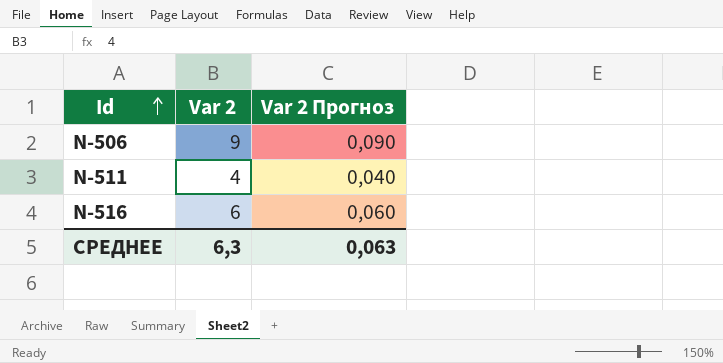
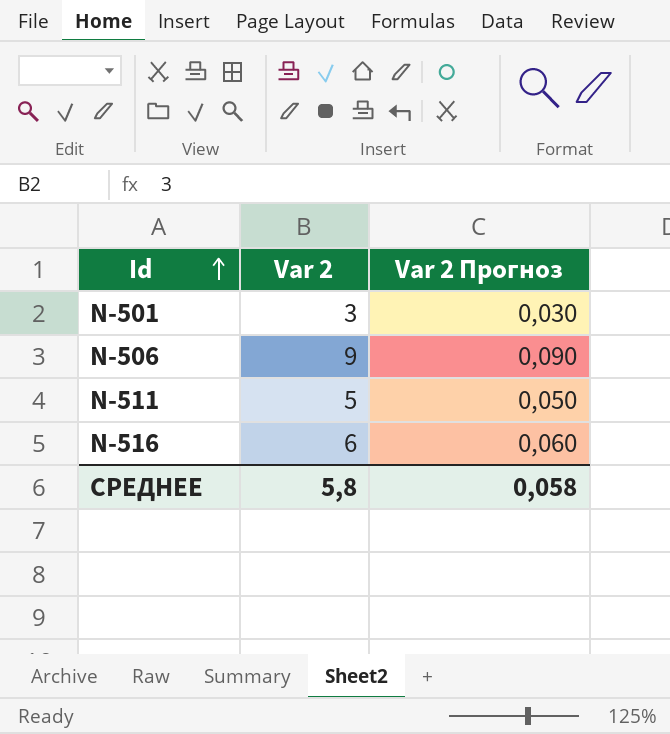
row N-501: none -> 3 | 0,030
N-511 | Var 2: 4 -> 5
N-511 | Var 2 Прогноз: 0,040 -> 0,050
СРЕДНЕЕ | Var 2: 6,3 -> 5,8
СРЕДНЕЕ | Var 2 Прогноз: 0,063 -> 0,058

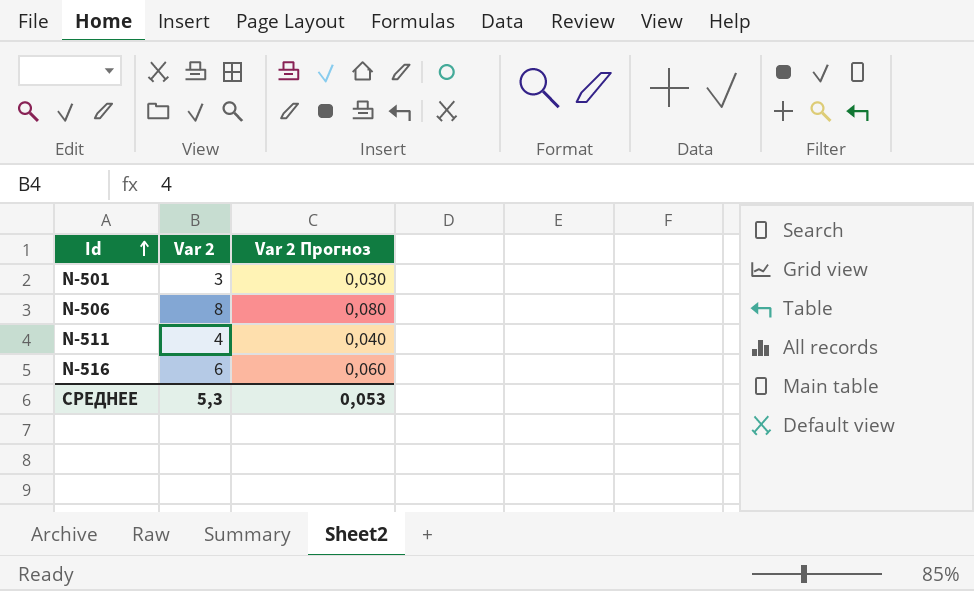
N-506 | Var 2: 9 -> 8
N-506 | Var 2 Прогноз: 0,090 -> 0,080
N-511 | Var 2: 5 -> 4
N-511 | Var 2 Прогноз: 0,050 -> 0,040
СРЕДНЕЕ | Var 2: 5,8 -> 5,3
СРЕДНЕЕ | Var 2 Прогноз: 0,058 -> 0,053

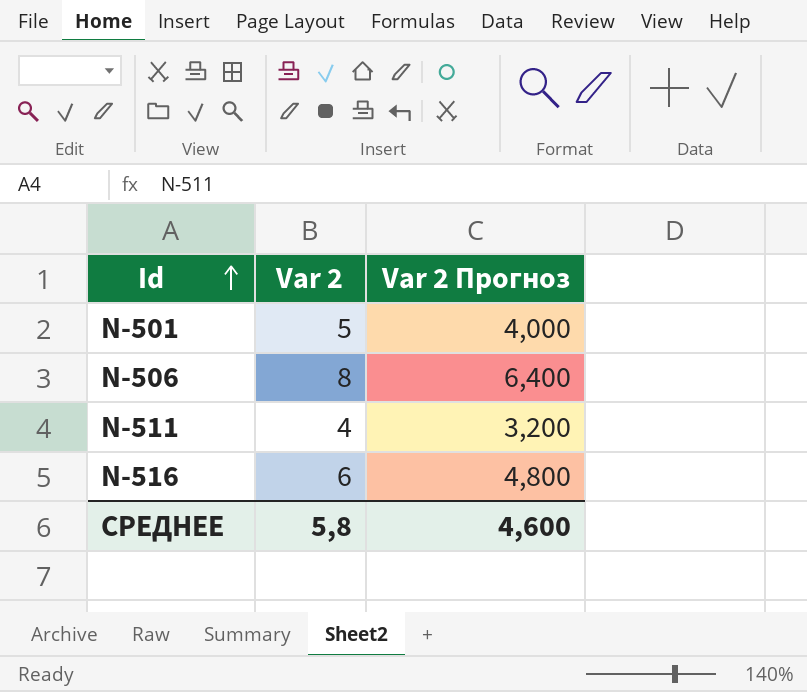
column Var 2 Прогноз | formula: [Var 2] * 0,01 -> [Var 2] * 0,8
N-501 | Var 2: 3 -> 5
СРЕДНЕЕ | Var 2: 5,3 -> 5,8
СРЕДНЕЕ | Var 2 Прогноз: 0,053 -> 4,600

